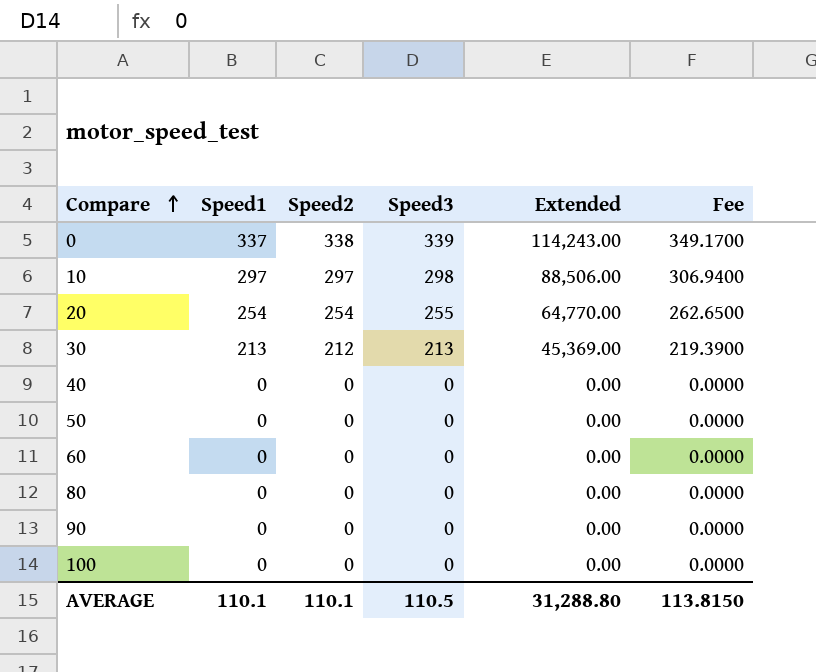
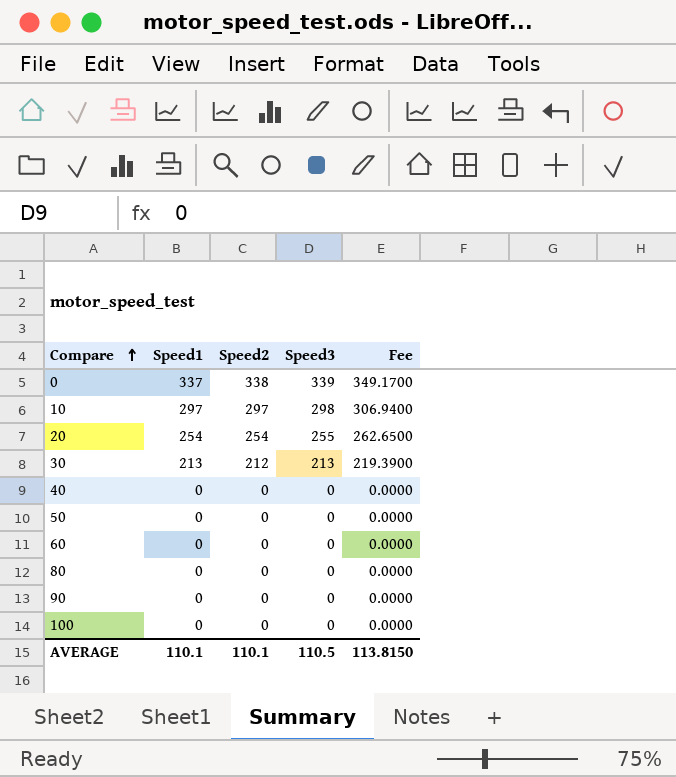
column Extended | formula: [Speed1] * [Speed3] -> none

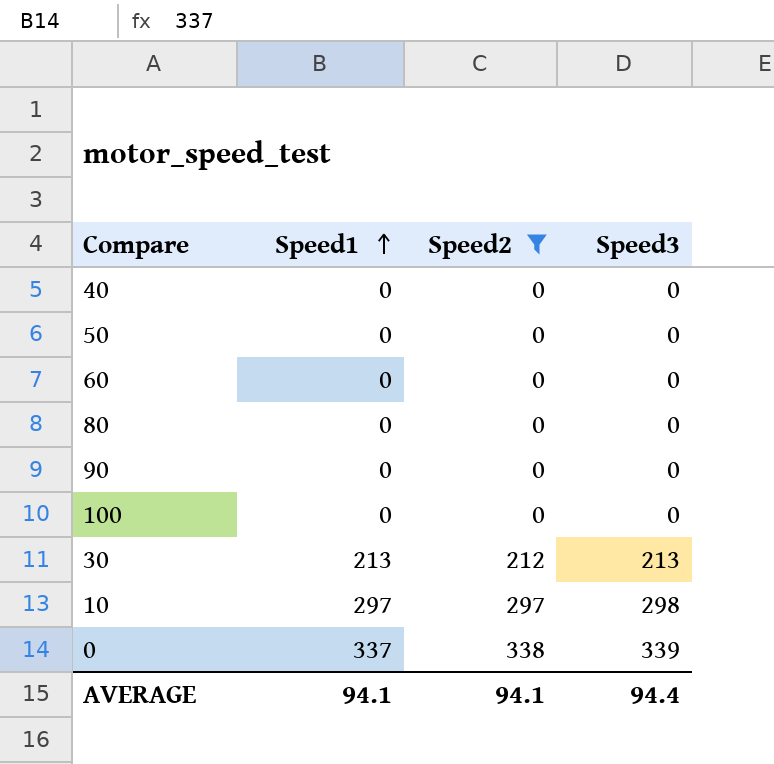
filter: none -> Speed2 != 254
row order: Compare ascending -> Speed1 ascending
column Fee | formula: [Speed3] * 1.03 -> none
AVERAGE | Speed1: 110.1 -> 94.1
AVERAGE | Speed2: 110.1 -> 94.1
AVERAGE | Speed3: 110.5 -> 94.4

